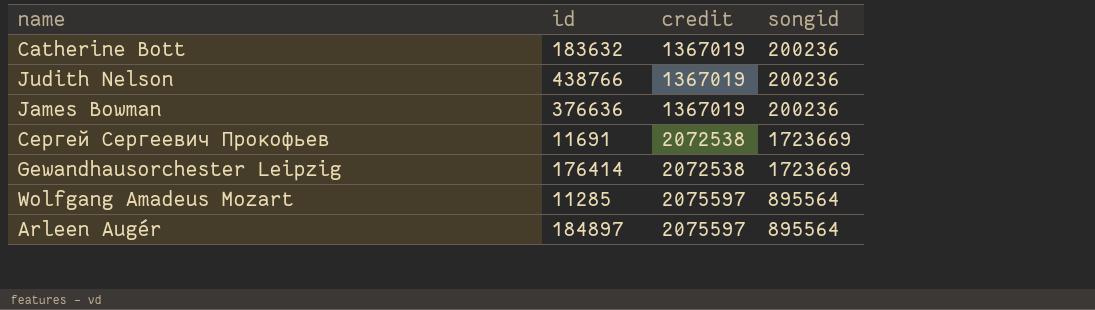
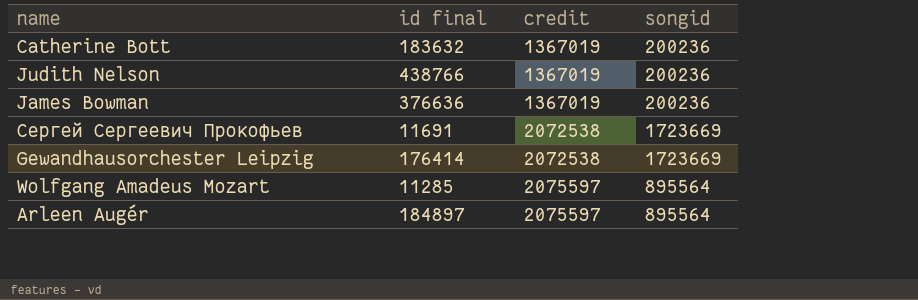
column name: id -> id final

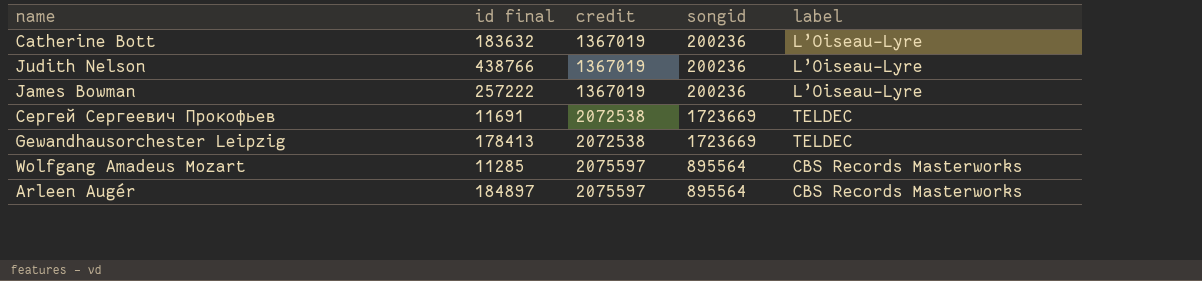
column label | position: none -> 5
James Bowman | id final: 376636 -> 257222
Gewandhausorchester Leipzig | id final: 176414 -> 178413

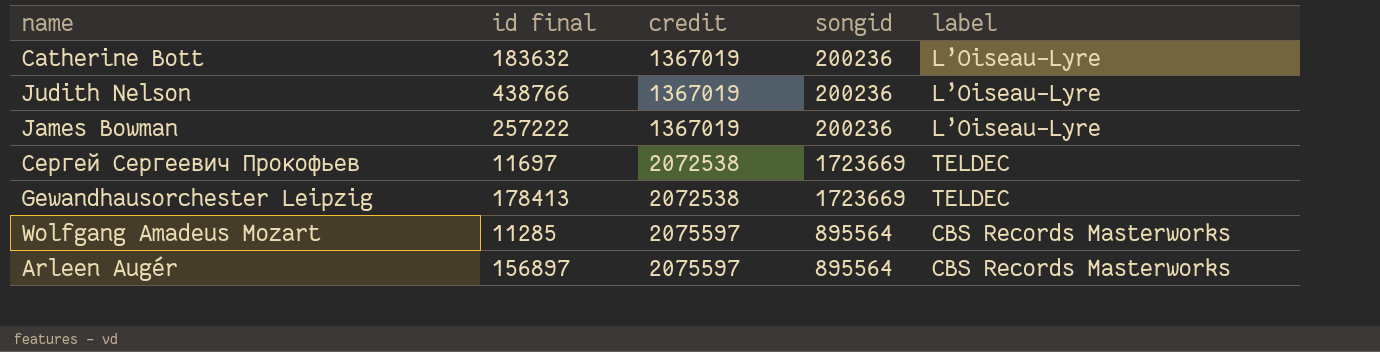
Сергей Сергеевич Прокофьев | id final: 11691 -> 11697
Arleen Augér | id final: 184897 -> 156897

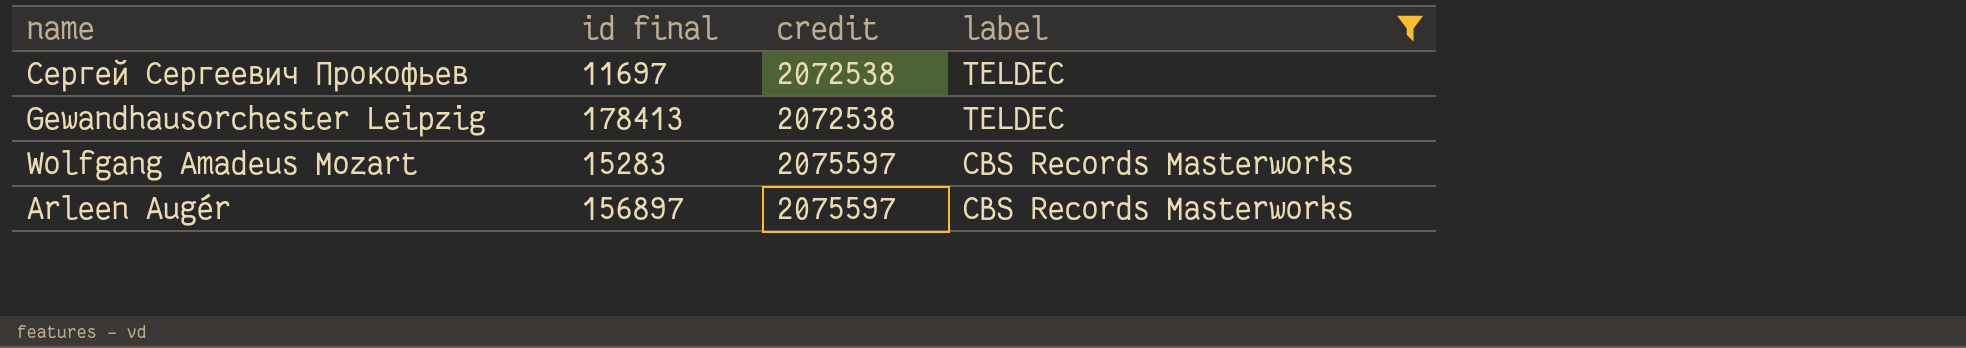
filter: none -> label != L’Oiseau‐Lyre
column songid | position: 4 -> none
Wolfgang Amadeus Mozart | id final: 11285 -> 15283

